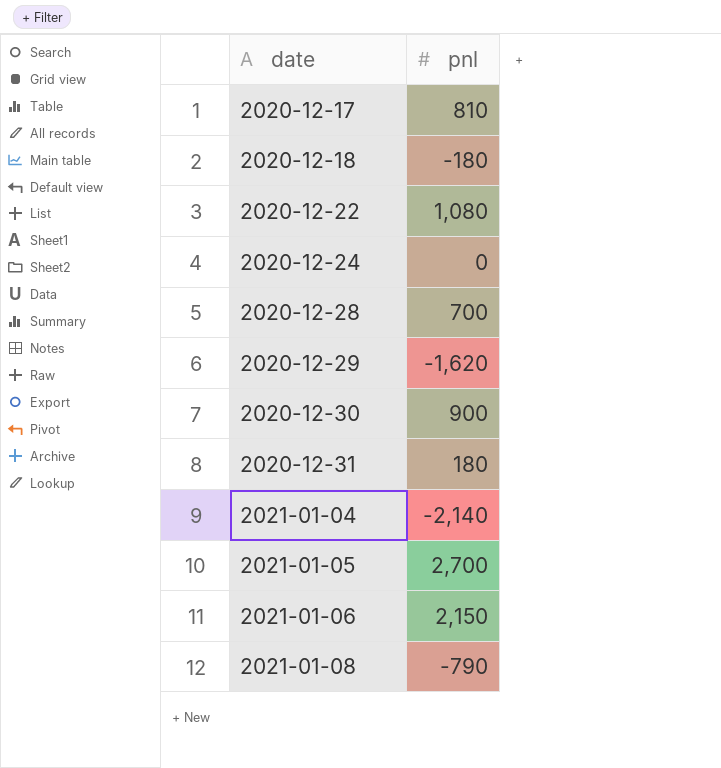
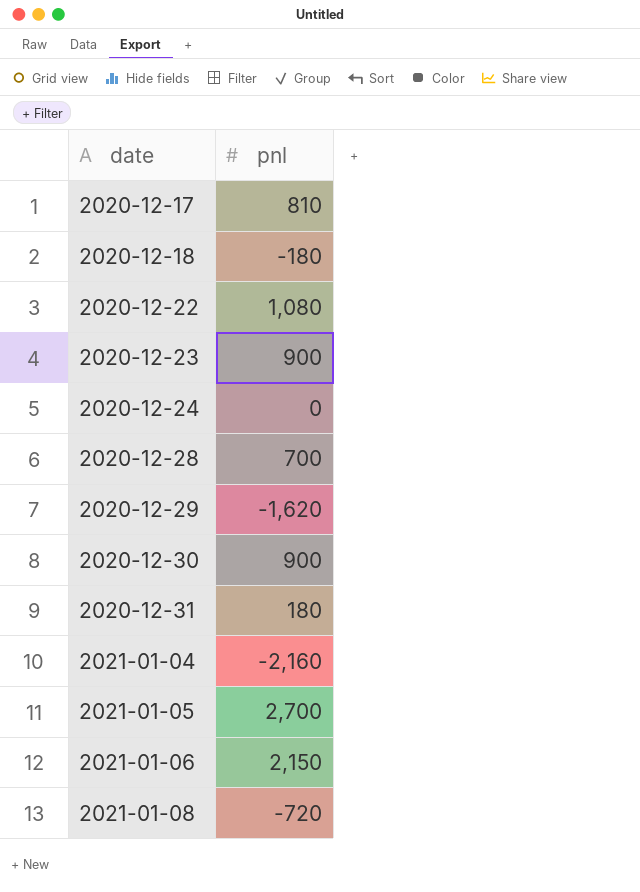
row 2020-12-23: none -> 900
2021-01-04 | pnl: -2,140 -> -2,160
2021-01-08 | pnl: -790 -> -720

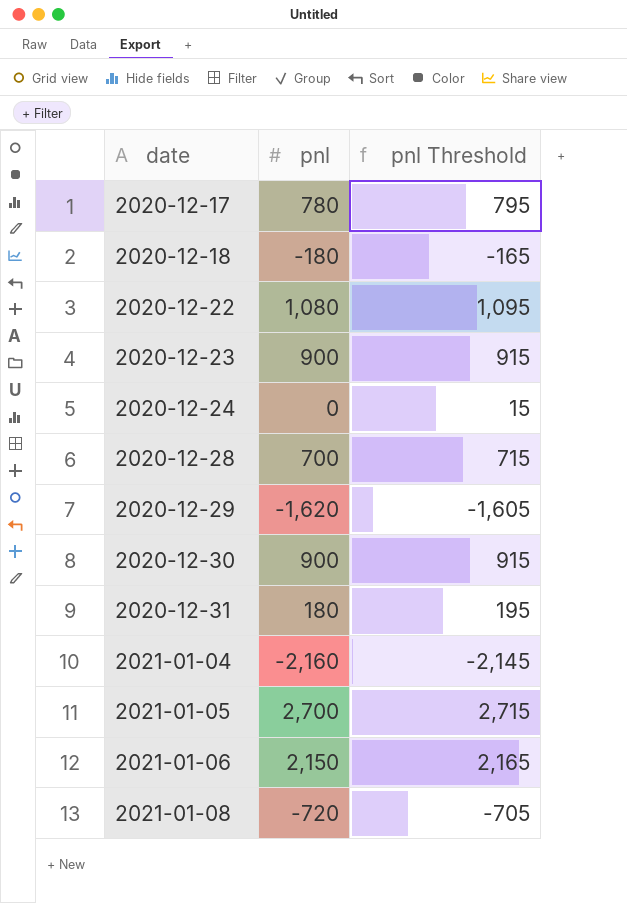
column pnl Threshold | formula: none -> [pnl] + 15
2020-12-17 | pnl: 810 -> 780

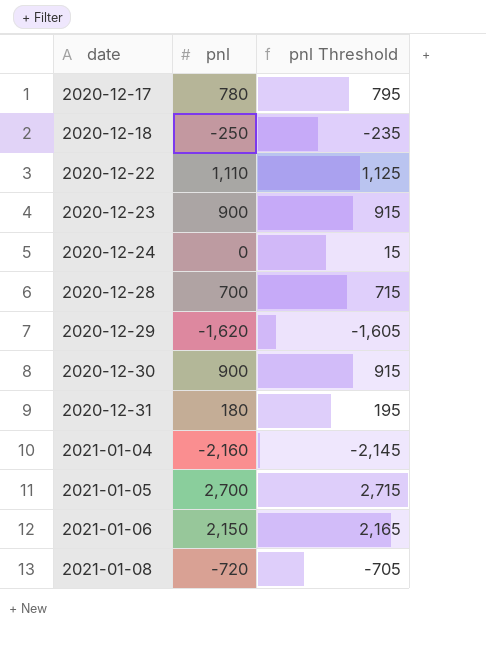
2020-12-18 | pnl: -180 -> -250
2020-12-18 | pnl Threshold: -165 -> -235
2020-12-22 | pnl: 1,080 -> 1,110
2020-12-22 | pnl Threshold: 1,095 -> 1,125

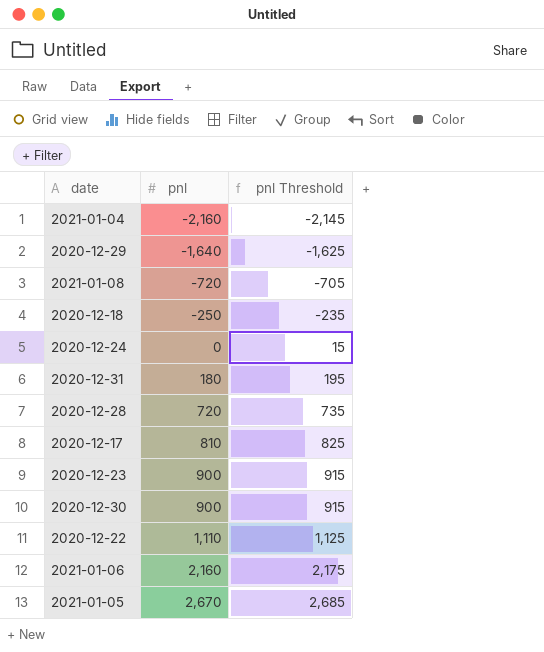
row order: date ascending -> pnl ascending
2020-12-29 | pnl: -1,620 -> -1,640
2020-12-29 | pnl Threshold: -1,605 -> -1,625
2020-12-28 | pnl: 700 -> 720
2020-12-28 | pnl Threshold: 715 -> 735
2020-12-17 | pnl: 780 -> 810
2020-12-17 | pnl Threshold: 795 -> 825
2021-01-06 | pnl: 2,150 -> 2,160
2021-01-06 | pnl Threshold: 2,165 -> 2,175
2021-01-05 | pnl: 2,700 -> 2,670
2021-01-05 | pnl Threshold: 2,715 -> 2,685

